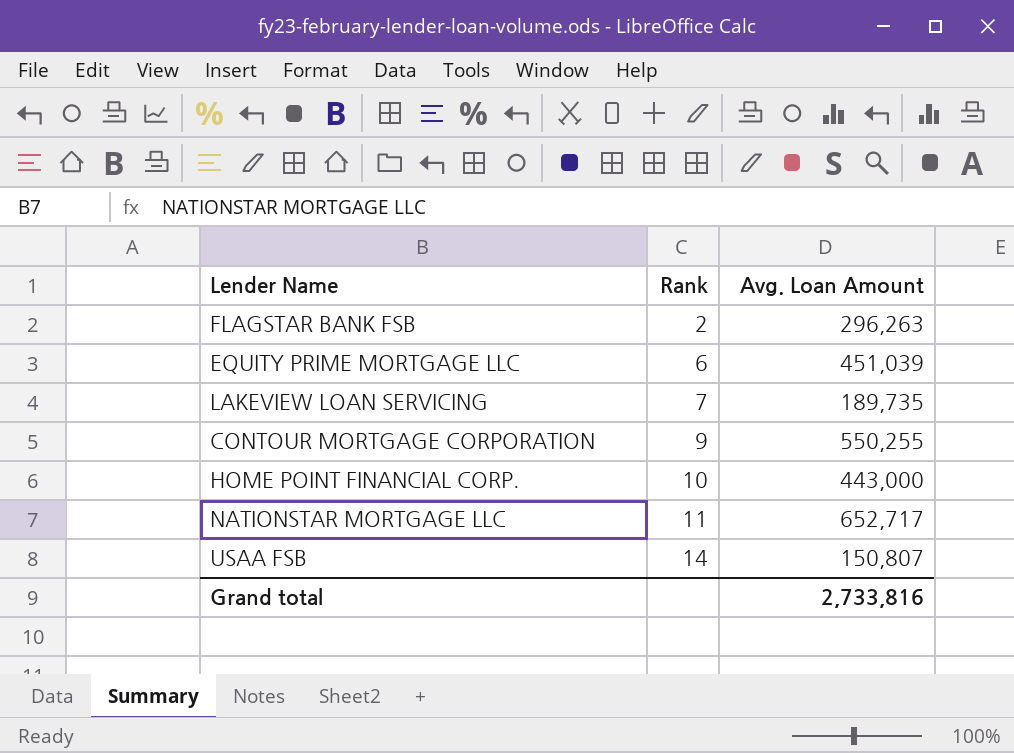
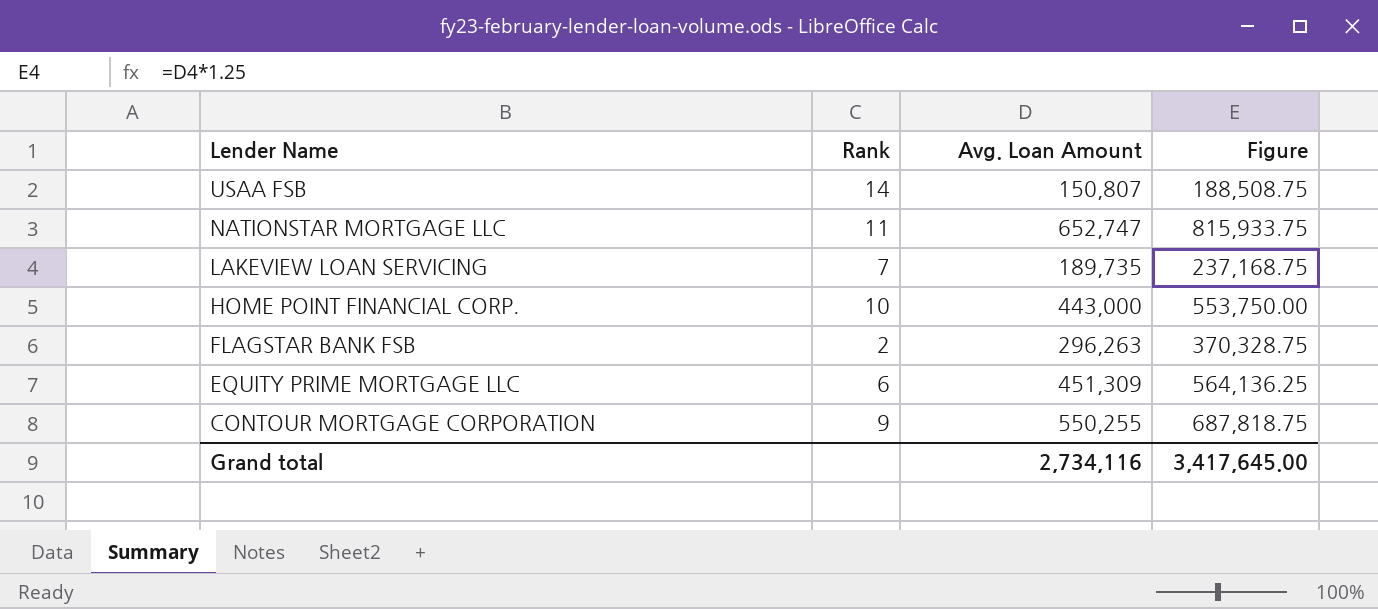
row order: Rank ascending -> Lender Name descending
column Figure | formula: none -> [Avg. Loan Amount] * 1.25
NATIONSTAR MORTGAGE LLC | Avg. Loan Amount: 652,717 -> 652,747
EQUITY PRIME MORTGAGE LLC | Avg. Loan Amount: 451,039 -> 451,309
Grand total | Avg. Loan Amount: 2,733,816 -> 2,734,116

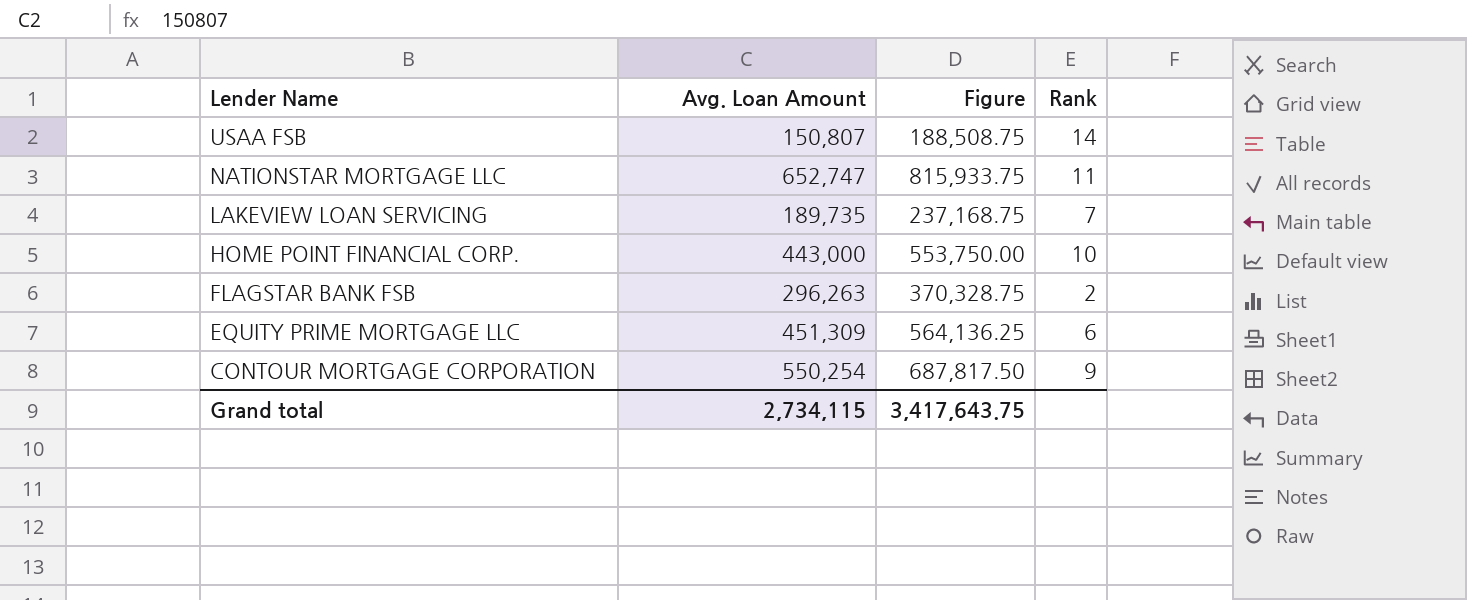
column Rank | position: 2 -> 4
CONTOUR MORTGAGE CORPORATION | Avg. Loan Amount: 550,255 -> 550,254
CONTOUR MORTGAGE CORPORATION | Figure: 687,818.75 -> 687,817.50
Grand total | Avg. Loan Amount: 2,734,116 -> 2,734,115
Grand total | Figure: 3,417,645.00 -> 3,417,643.75

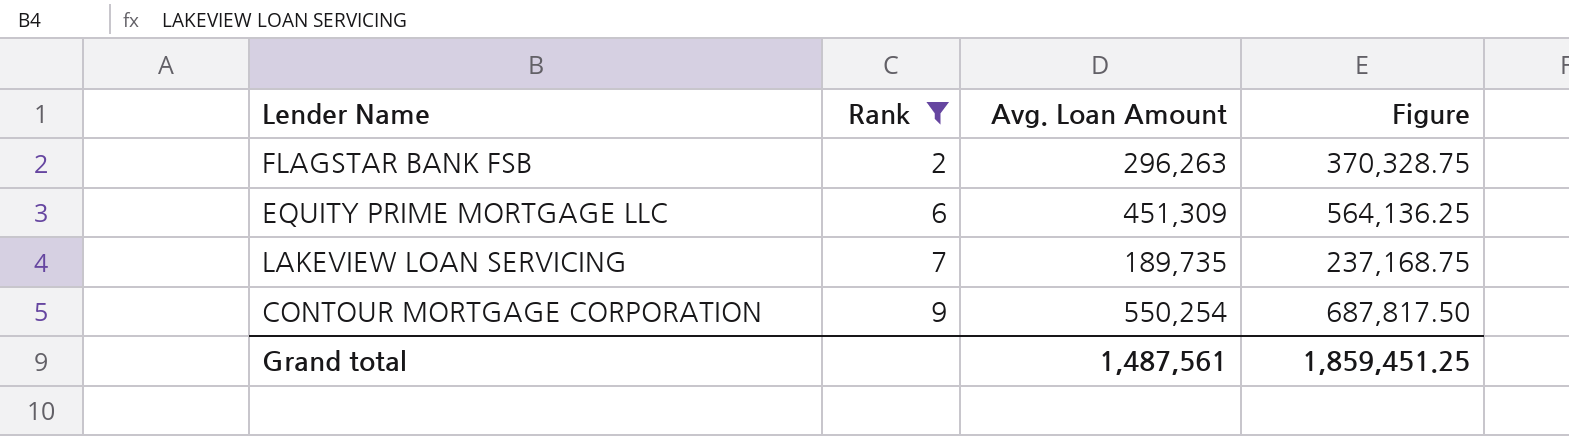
filter: none -> Rank <= 9
row order: Lender Name descending -> Rank ascending
column Rank | position: 4 -> 2
Grand total | Avg. Loan Amount: 2,734,115 -> 1,487,561
Grand total | Figure: 3,417,643.75 -> 1,859,451.25

